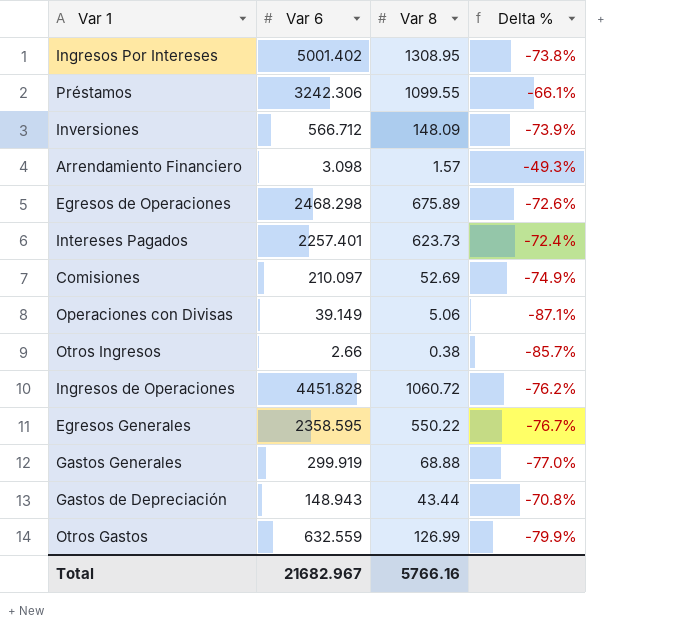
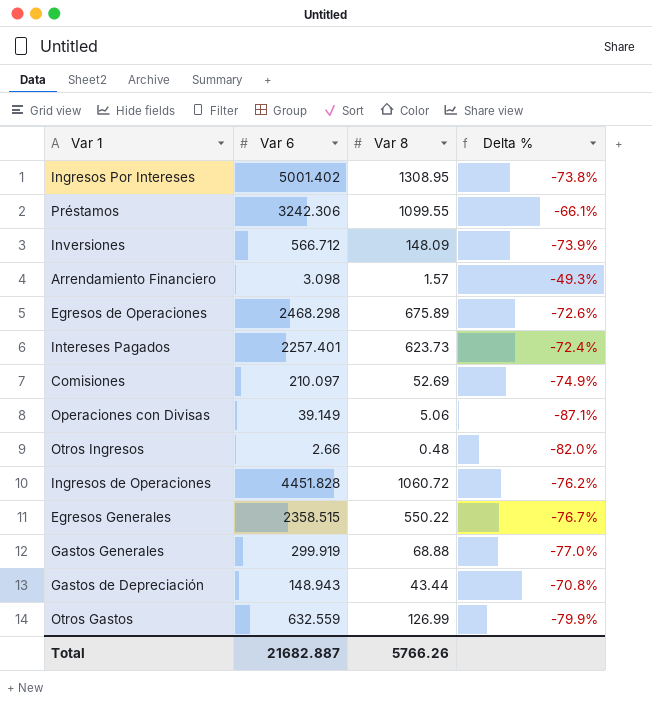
Otros Ingresos | Var 8: 0.38 -> 0.48
Otros Ingresos | Delta %: -85.7% -> -82.0%
Egresos Generales | Var 6: 2358.595 -> 2358.515
Total | Var 6: 21682.967 -> 21682.887
Total | Var 8: 5766.16 -> 5766.26

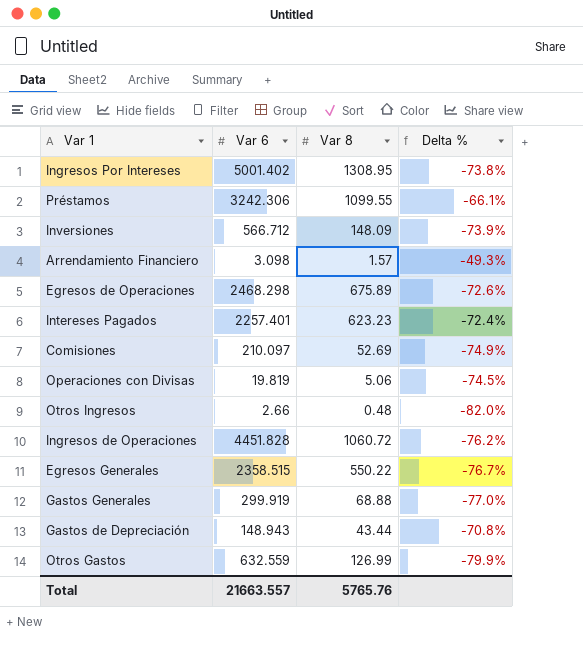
Intereses Pagados | Var 8: 623.73 -> 623.23
Operaciones con Divisas | Var 6: 39.149 -> 19.819
Operaciones con Divisas | Delta %: -87.1% -> -74.5%
Total | Var 6: 21682.887 -> 21663.557
Total | Var 8: 5766.26 -> 5765.76

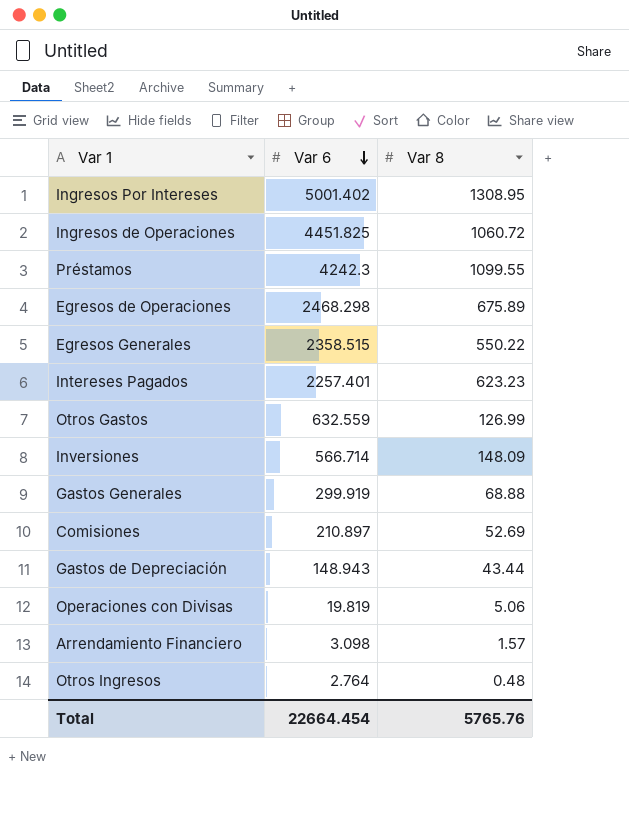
row order: none -> Var 6 descending
column Delta % | formula: ([Var 8] - [Var 6]) / [Var 6] -> none
Ingresos de Operaciones | Var 6: 4451.828 -> 4451.825
Préstamos | Var 6: 3242.306 -> 4242.3
Inversiones | Var 6: 566.712 -> 566.714
Comisiones | Var 6: 210.097 -> 210.897
Otros Ingresos | Var 6: 2.66 -> 2.764
Total | Var 6: 21663.557 -> 22664.454

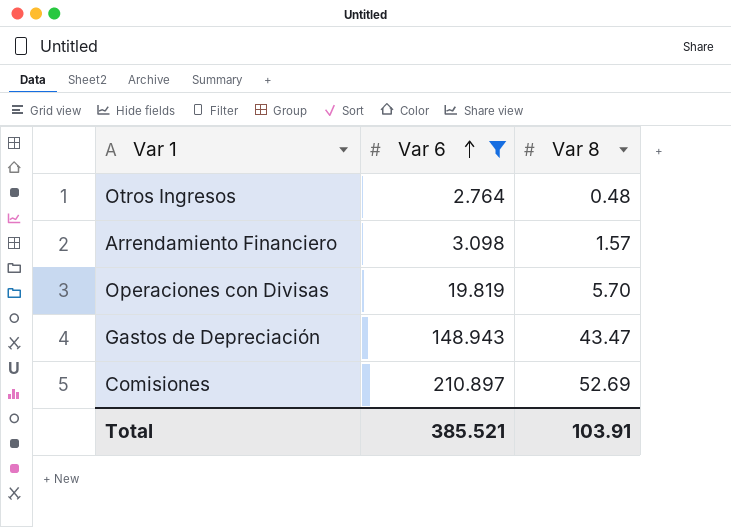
filter: none -> Var 6 <= 210.897
row order: Var 6 descending -> Var 6 ascending
Operaciones con Divisas | Var 8: 5.06 -> 5.70
Gastos de Depreciación | Var 8: 43.44 -> 43.47
Total | Var 6: 22664.454 -> 385.521
Total | Var 8: 5765.76 -> 103.91

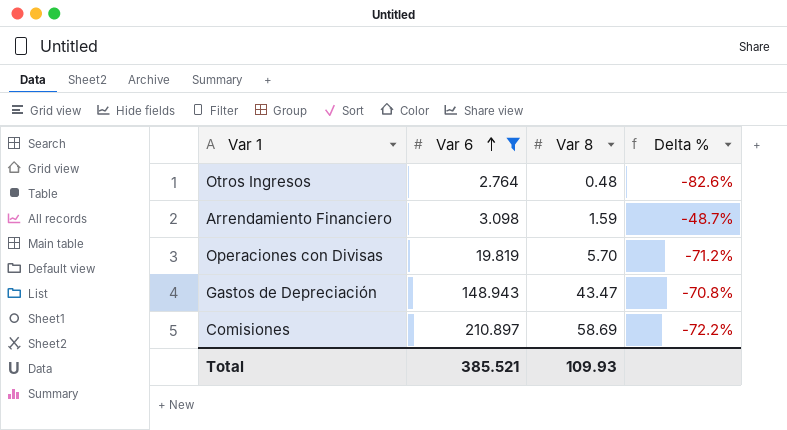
column Delta % | formula: none -> ([Var 8] - [Var 6]) / [Var 6]
Arrendamiento Financiero | Var 8: 1.57 -> 1.59
Comisiones | Var 8: 52.69 -> 58.69
Total | Var 8: 103.91 -> 109.93

